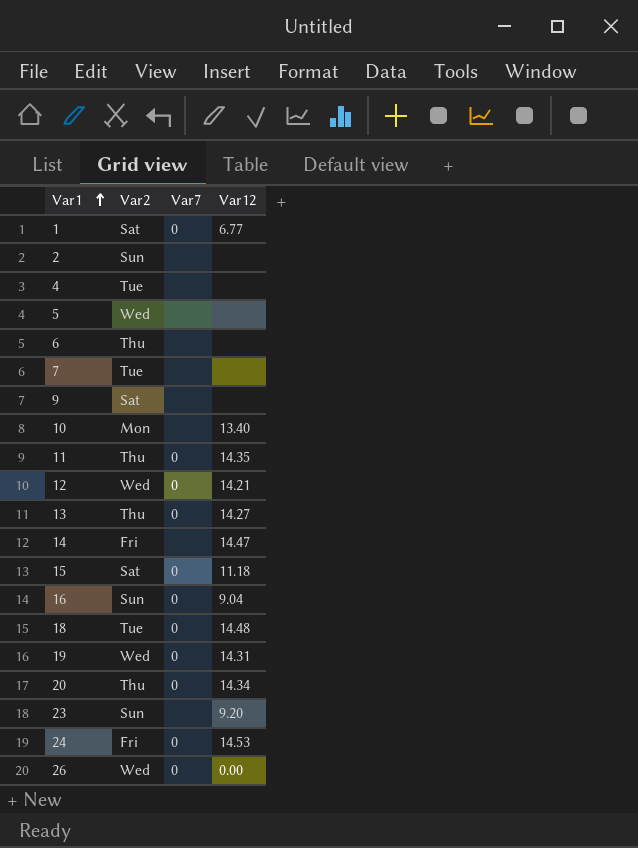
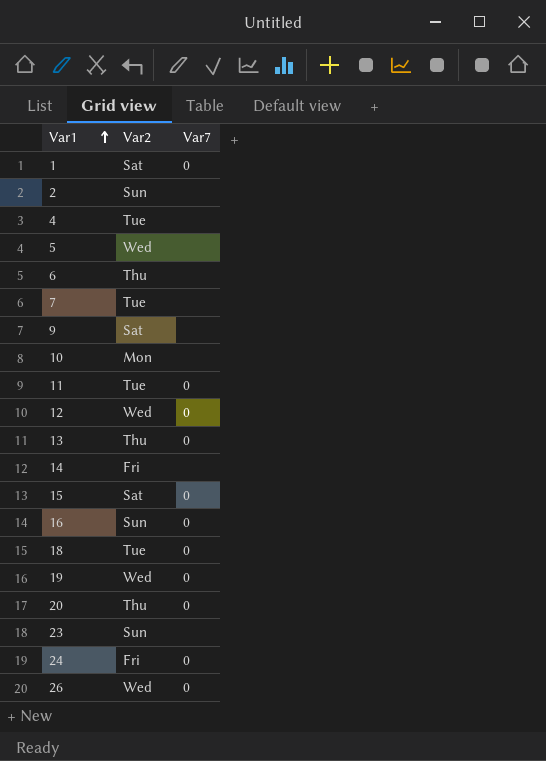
column Var12 | position: 4 -> none
11 | Var2: Thu -> Tue

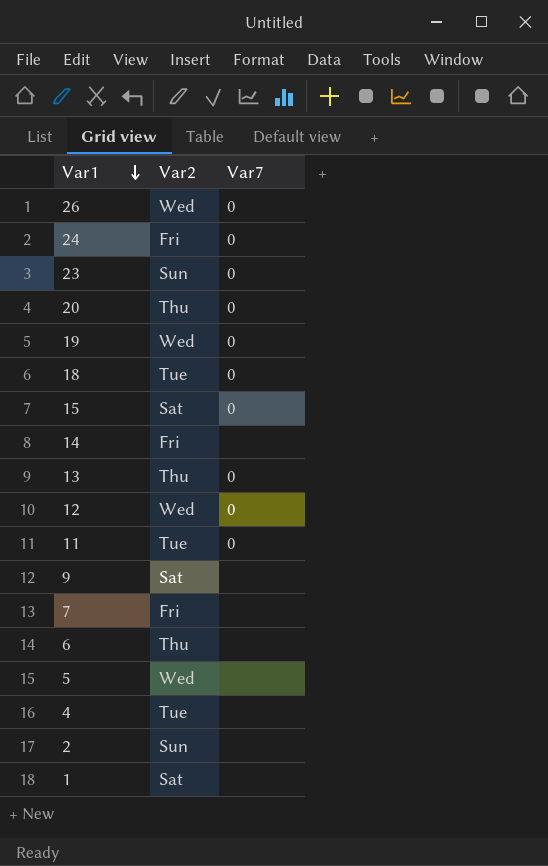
row order: Var1 ascending -> Var1 descending
row 10: Mon | none -> none
row 16: Sun | 0 -> none
23 | Var7: none -> 0
7 | Var2: Tue -> Fri
1 | Var7: 0 -> none

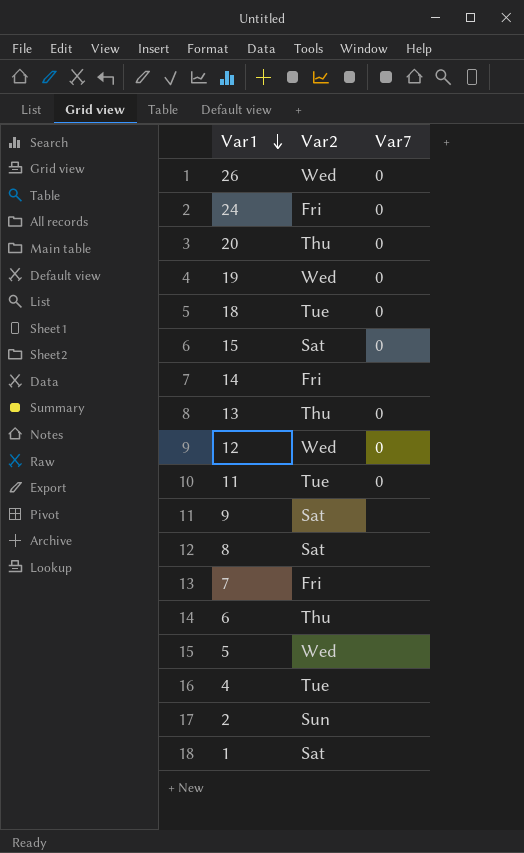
row 23: Sun | 0 -> none
row 8: none -> Sat | none

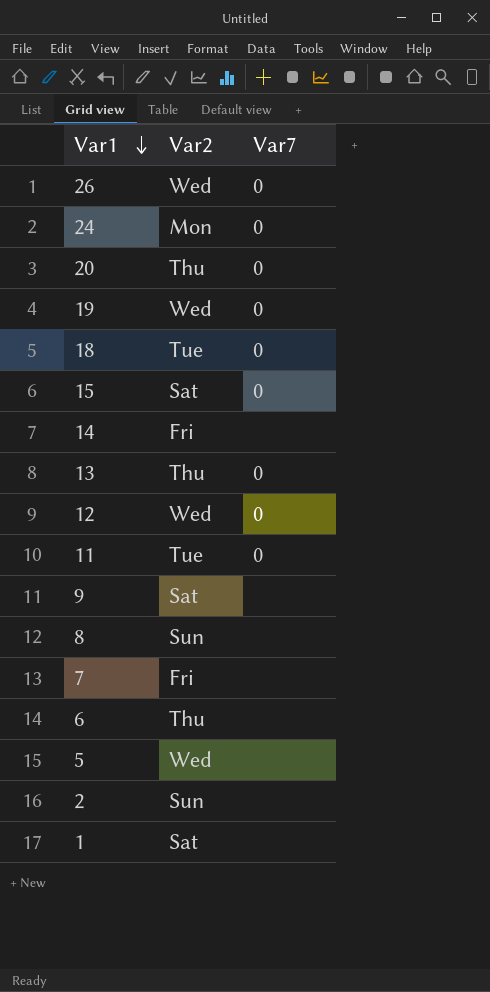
row 4: Tue | none -> none
24 | Var2: Fri -> Mon
8 | Var2: Sat -> Sun

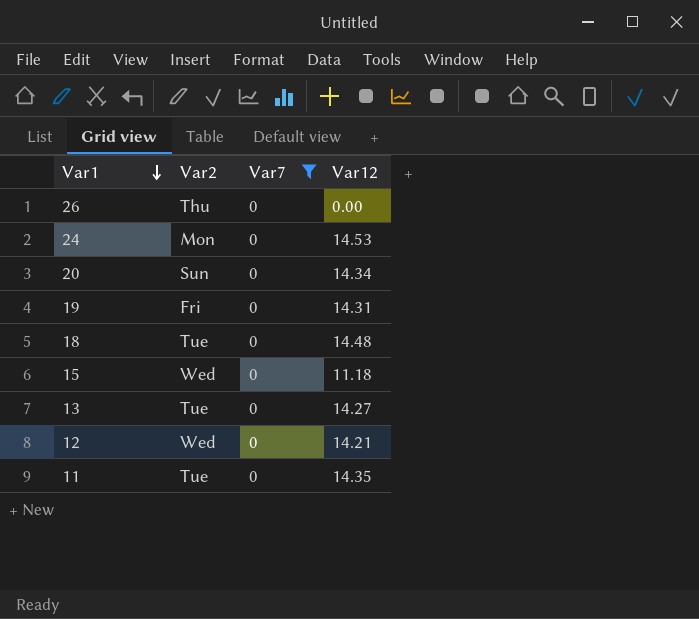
filter: none -> Var7 = 0
column Var12 | position: none -> 4
26 | Var2: Wed -> Thu
20 | Var2: Thu -> Sun
19 | Var2: Wed -> Fri
15 | Var2: Sat -> Wed
13 | Var2: Thu -> Tue

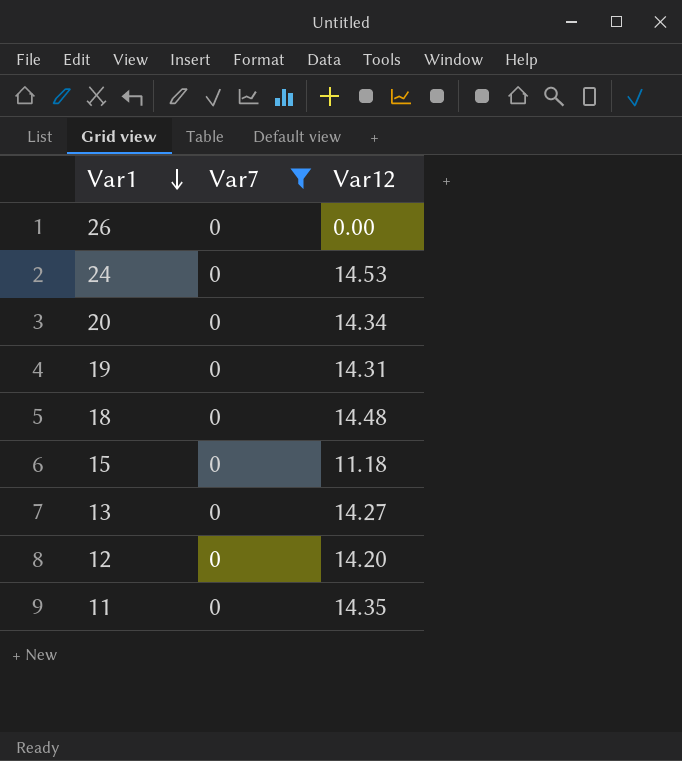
column Var2 | position: 2 -> none
12 | Var12: 14.21 -> 14.20

